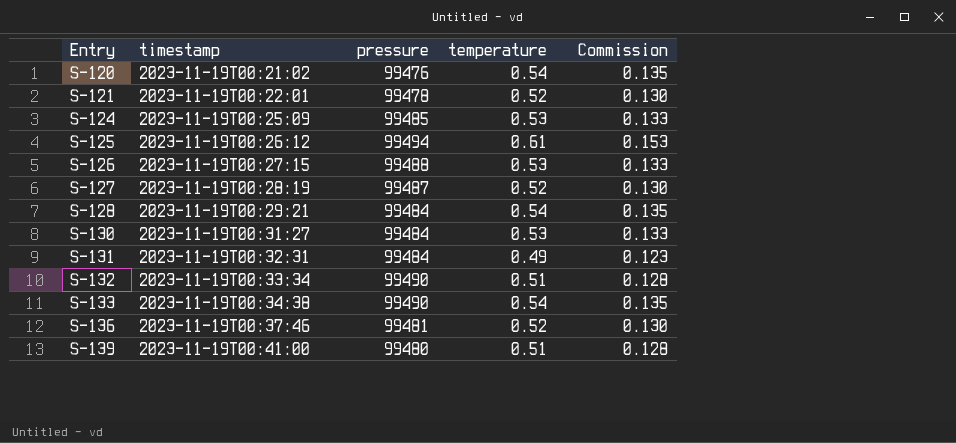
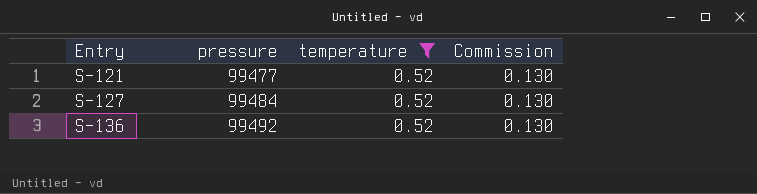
filter: none -> temperature = 0.52
column timestamp | position: 2 -> none
S-121 | pressure: 99478 -> 99477
S-127 | pressure: 99487 -> 99484
S-136 | pressure: 99481 -> 99492

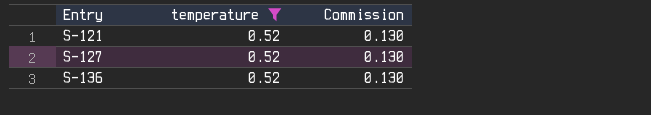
column pressure | position: 2 -> none

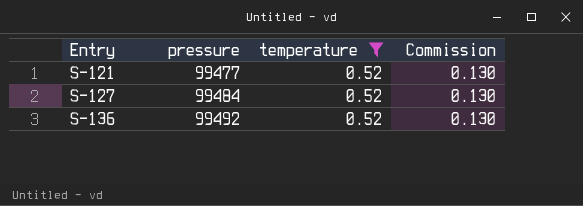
column pressure | position: none -> 2

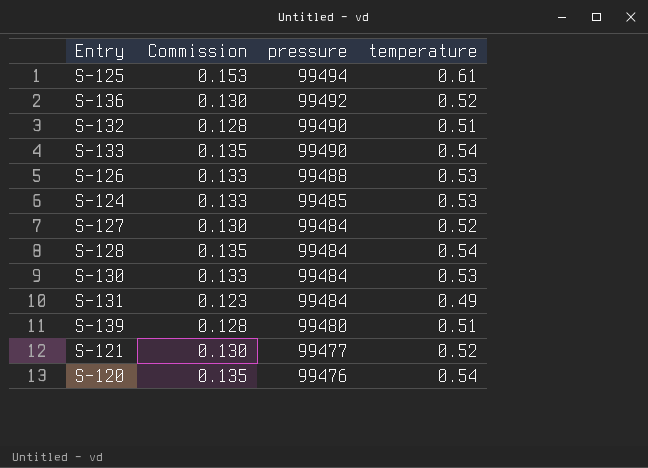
filter: temperature = 0.52 -> none
row order: Entry ascending -> pressure descending
column Commission | position: 4 -> 2

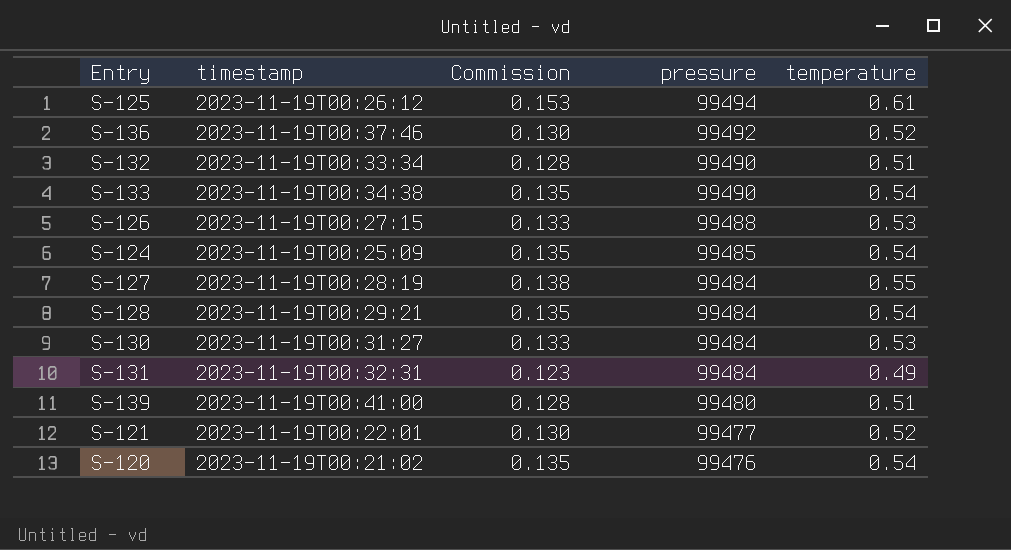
column timestamp | position: none -> 2
S-124 | Commission: 0.133 -> 0.135
S-124 | temperature: 0.53 -> 0.54
S-127 | Commission: 0.130 -> 0.138
S-127 | temperature: 0.52 -> 0.55

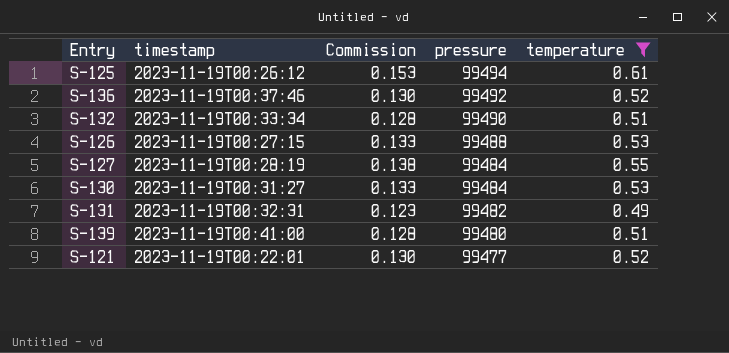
filter: none -> temperature != 0.54
S-131 | pressure: 99484 -> 99482

